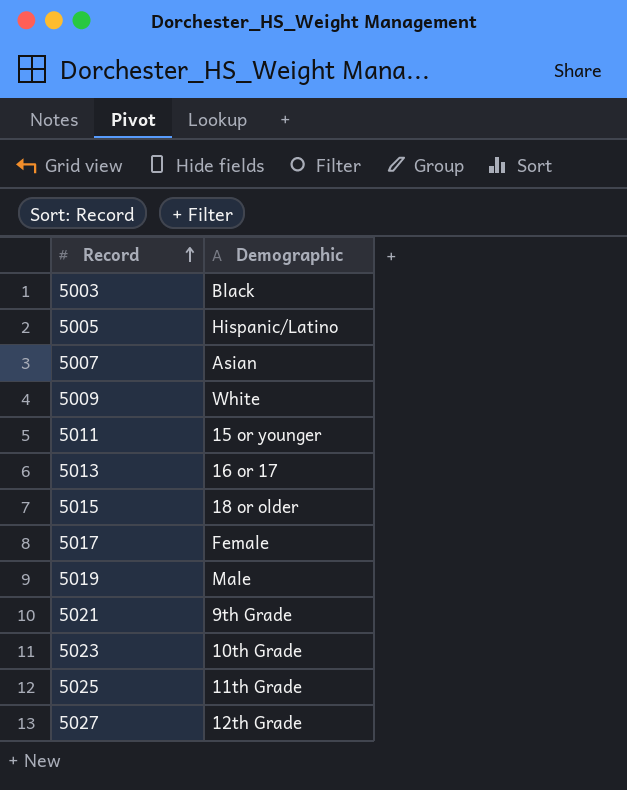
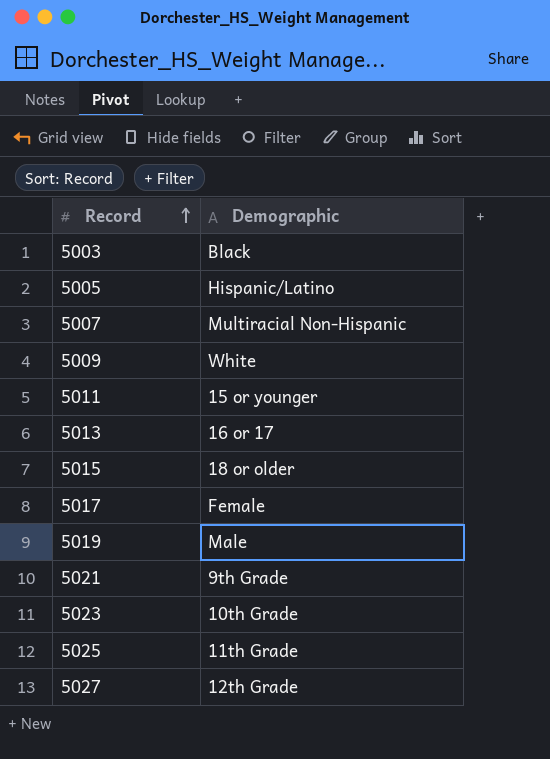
5007 | Demographic: Asian -> Multiracial Non-Hispanic

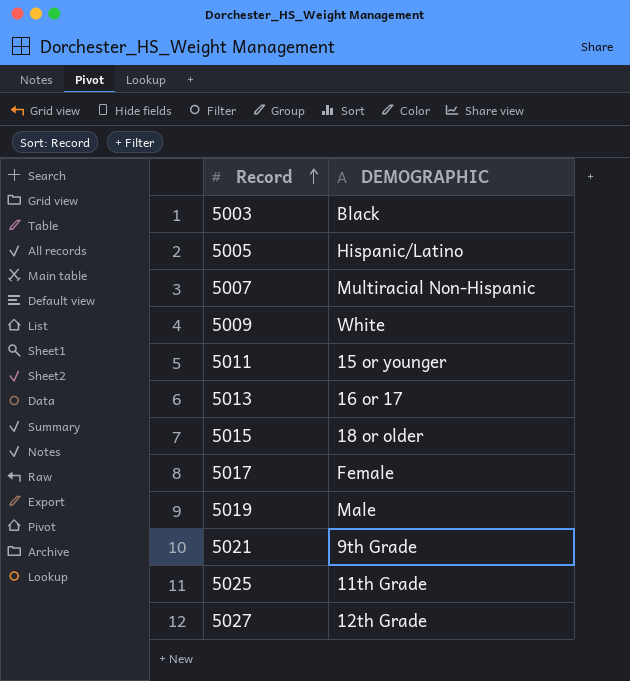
column name: Demographic -> DEMOGRAPHIC
row 5023: 10th Grade -> none

